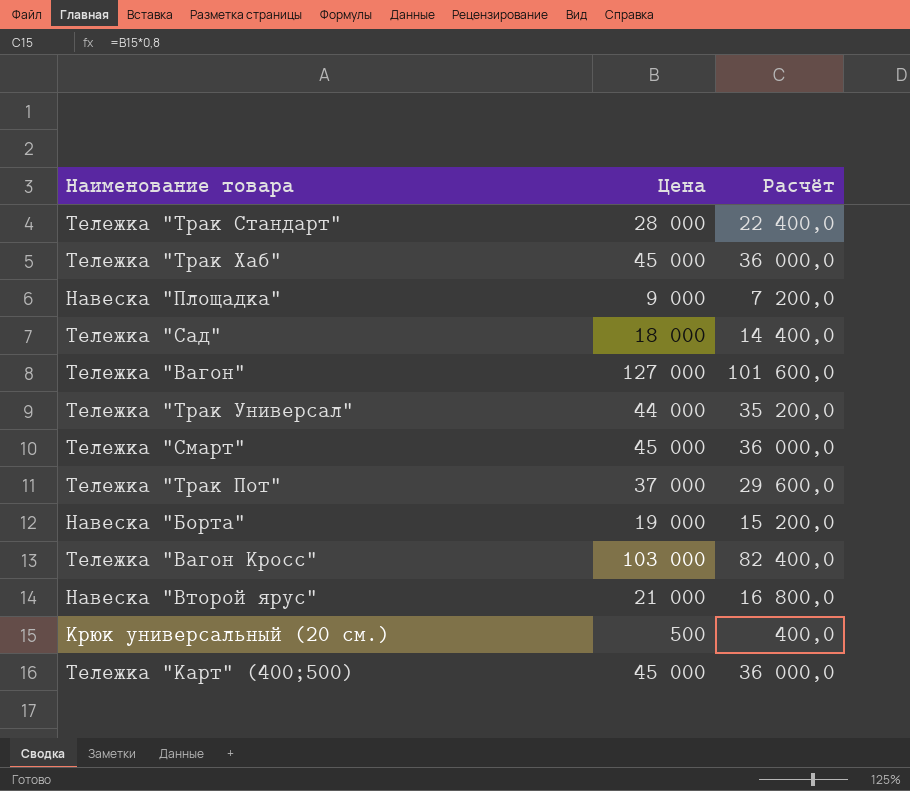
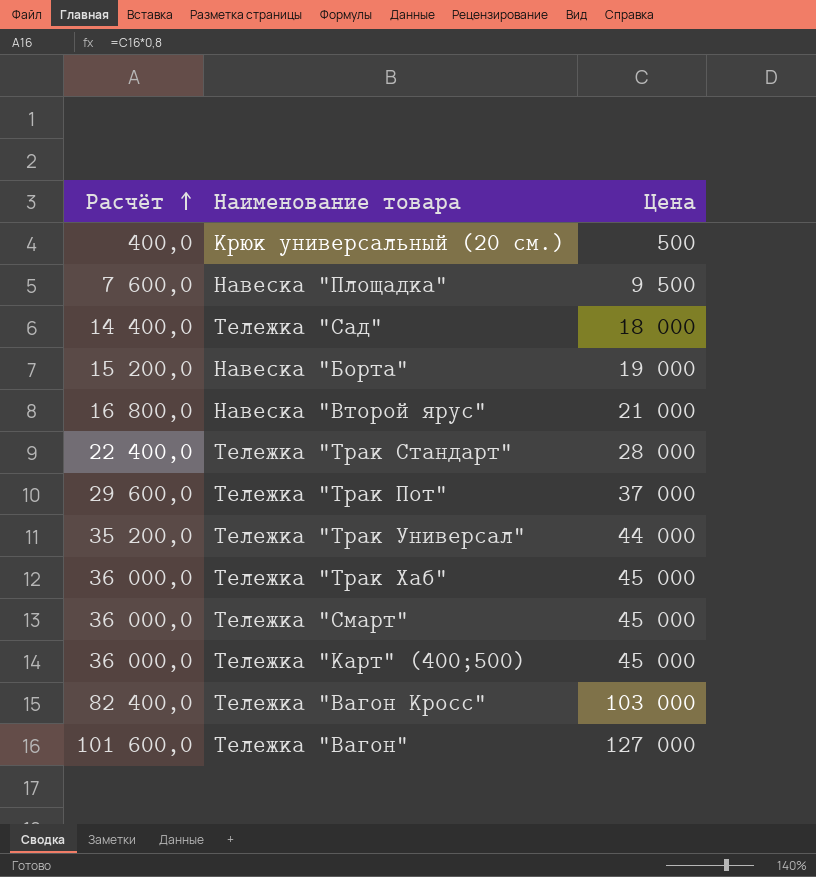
row order: none -> Расчёт ascending
column Расчёт | position: 3 -> 1
Навеска "Площадка" | Расчёт: 7 200,0 -> 7 600,0
Навеска "Площадка" | Цена: 9 000 -> 9 500

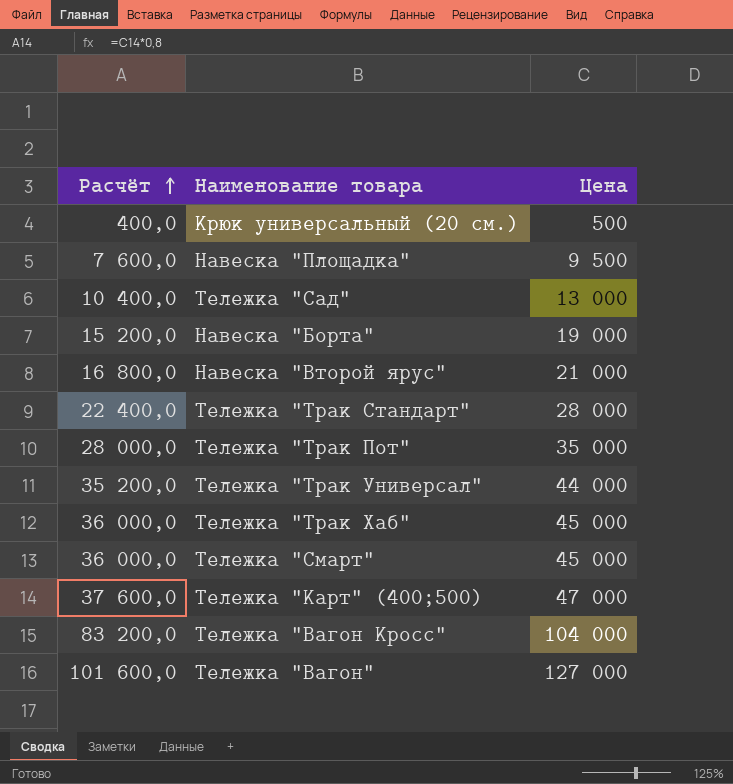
Тележка "Сад" | Расчёт: 14 400,0 -> 10 400,0
Тележка "Сад" | Цена: 18 000 -> 13 000
Тележка "Трак Пот" | Расчёт: 29 600,0 -> 28 000,0
Тележка "Трак Пот" | Цена: 37 000 -> 35 000
Тележка "Карт" (400;500) | Расчёт: 36 000,0 -> 37 600,0
Тележка "Карт" (400;500) | Цена: 45 000 -> 47 000
Тележка "Вагон Кросс" | Расчёт: 82 400,0 -> 83 200,0
Тележка "Вагон Кросс" | Цена: 103 000 -> 104 000

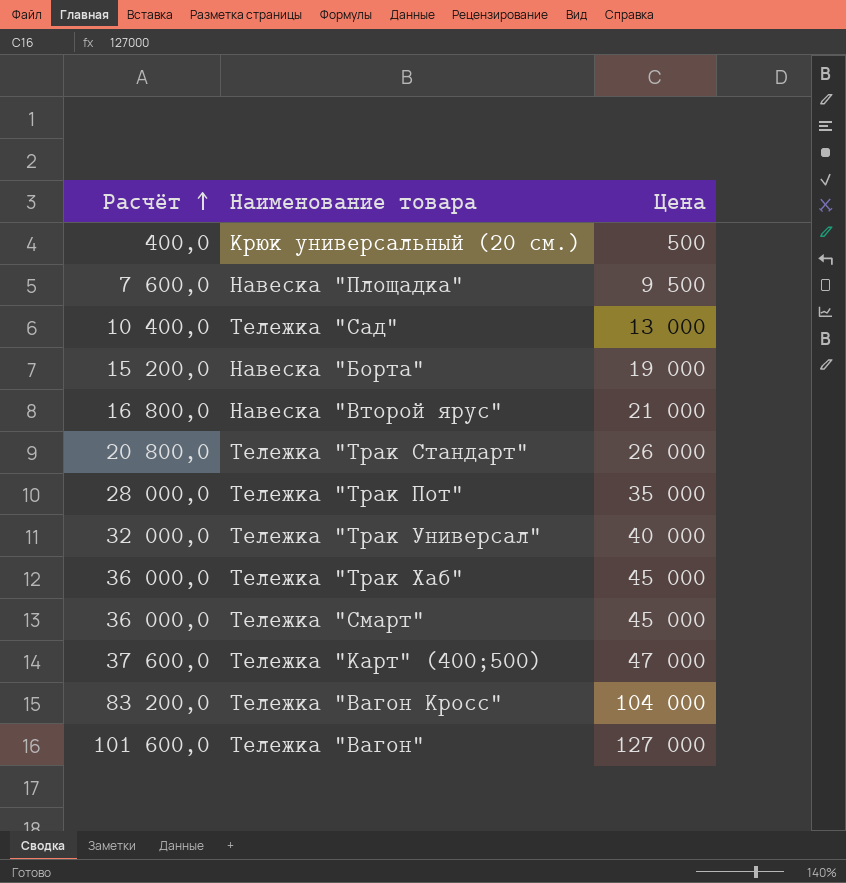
Тележка "Трак Стандарт" | Расчёт: 22 400,0 -> 20 800,0
Тележка "Трак Стандарт" | Цена: 28 000 -> 26 000
Тележка "Трак Универсал" | Расчёт: 35 200,0 -> 32 000,0
Тележка "Трак Универсал" | Цена: 44 000 -> 40 000

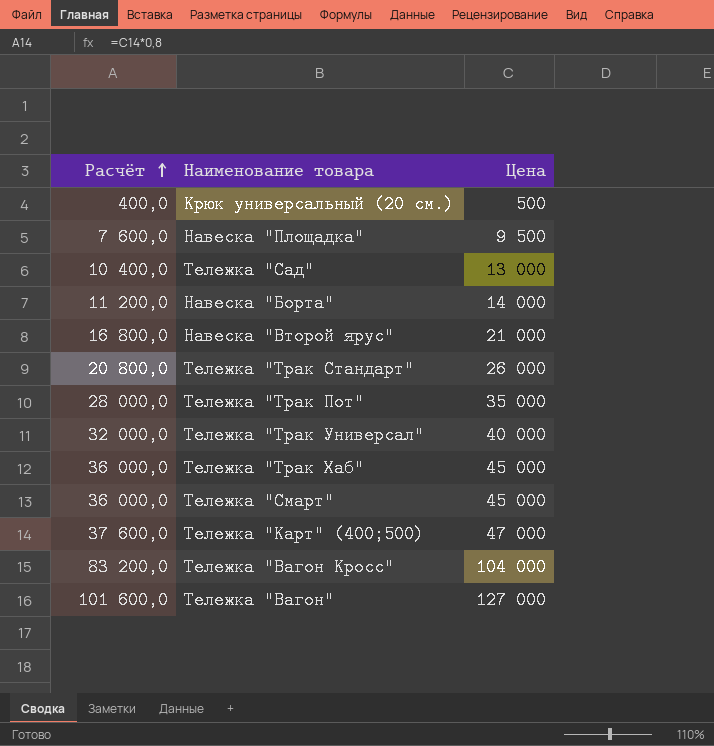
Навеска "Борта" | Расчёт: 15 200,0 -> 11 200,0
Навеска "Борта" | Цена: 19 000 -> 14 000

